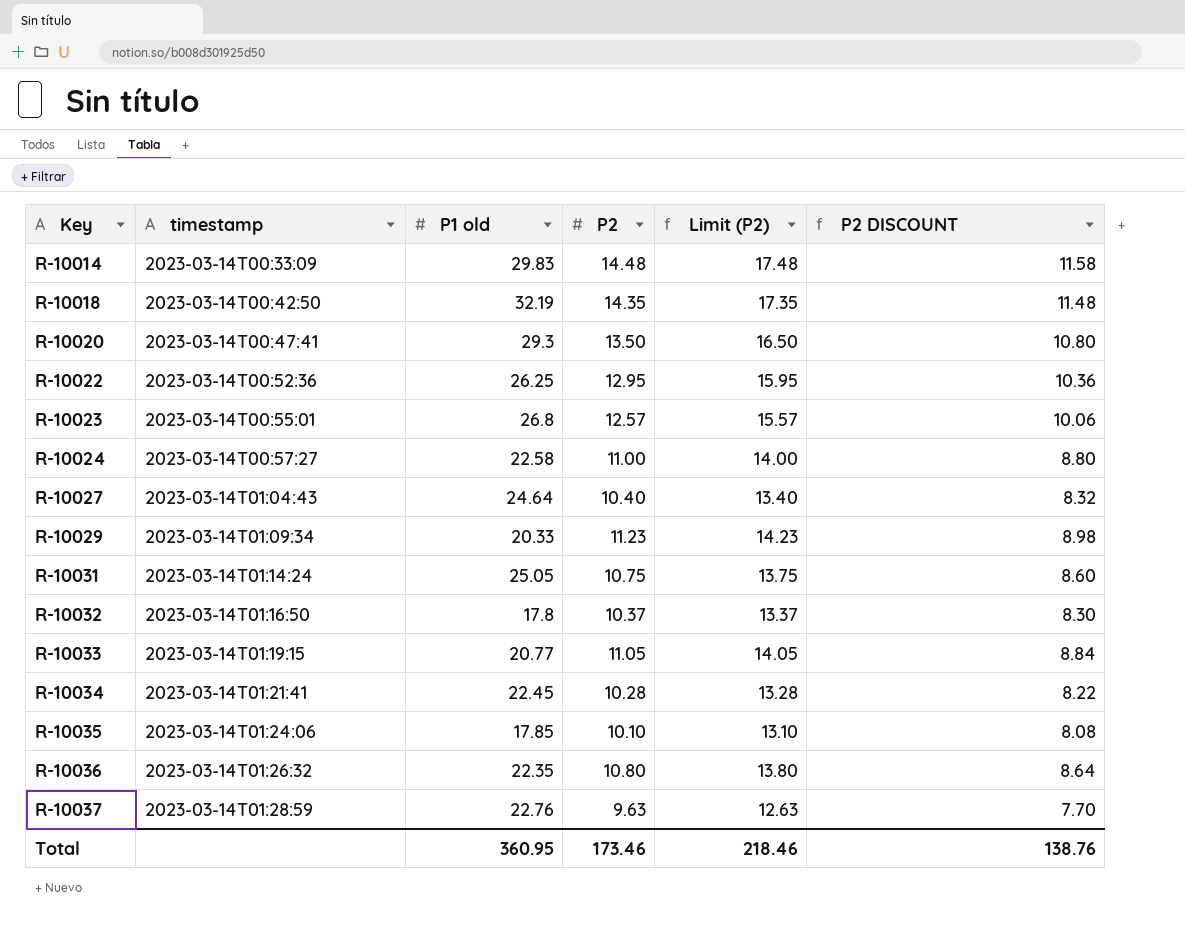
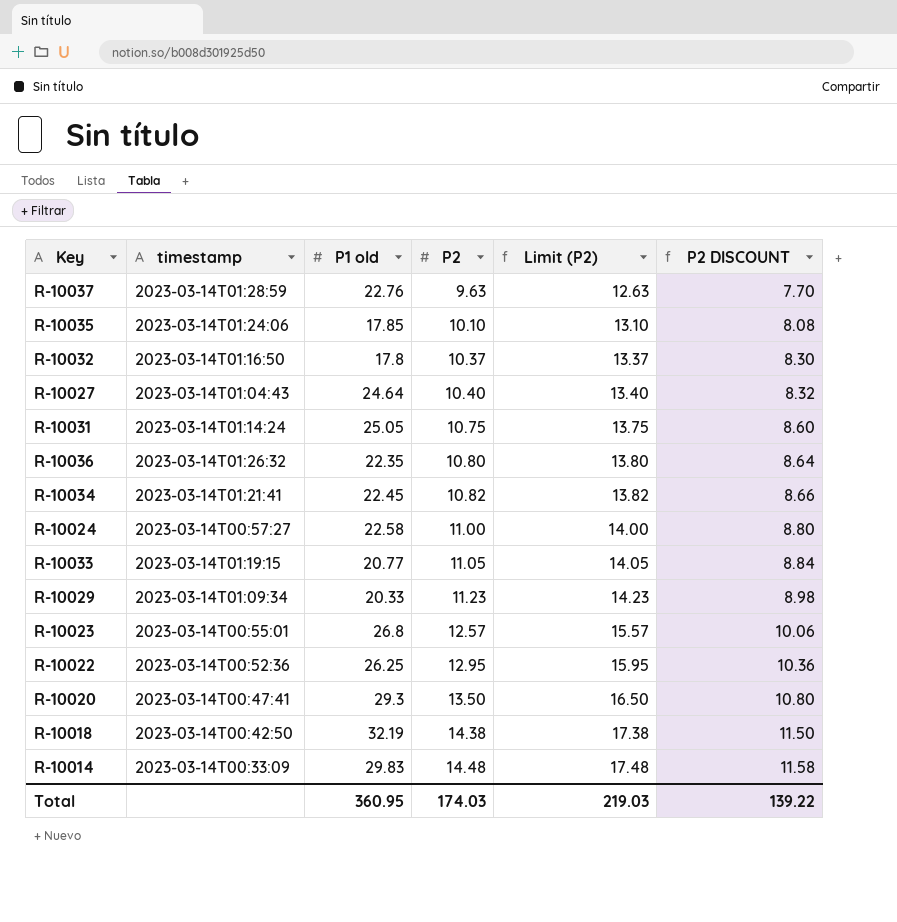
row order: Key ascending -> P2 ascending
R-10034 | P2: 10.28 -> 10.82
R-10034 | Limit (P2): 13.28 -> 13.82
R-10034 | P2 DISCOUNT: 8.22 -> 8.66
R-10018 | P2: 14.35 -> 14.38
R-10018 | Limit (P2): 17.35 -> 17.38
R-10018 | P2 DISCOUNT: 11.48 -> 11.50
Total | P2: 173.46 -> 174.03
Total | Limit (P2): 218.46 -> 219.03
Total | P2 DISCOUNT: 138.76 -> 139.22

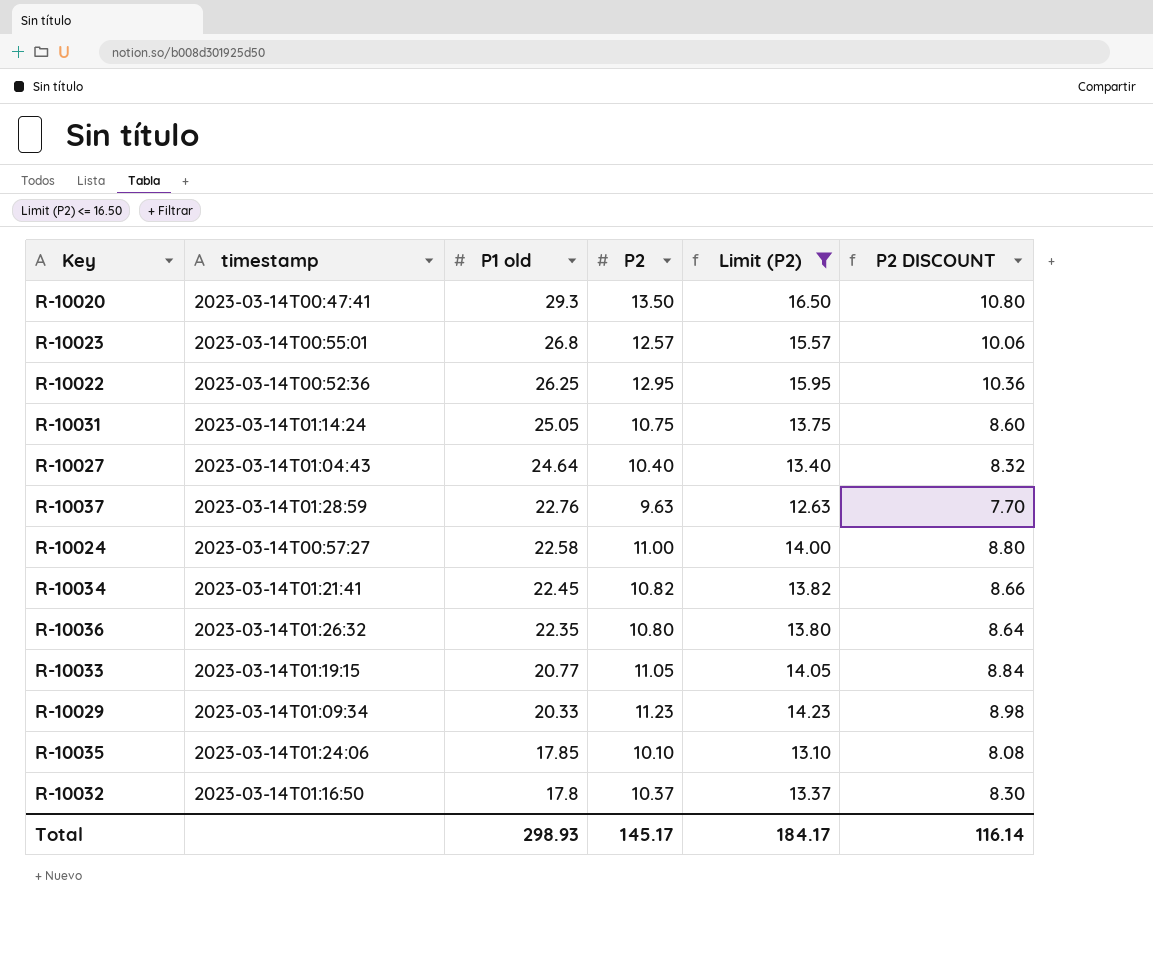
filter: none -> Limit (P2) <= 16.50
row order: P2 ascending -> P1 old descending
Total | P1 old: 360.95 -> 298.93
Total | P2: 174.03 -> 145.17
Total | Limit (P2): 219.03 -> 184.17
Total | P2 DISCOUNT: 139.22 -> 116.14

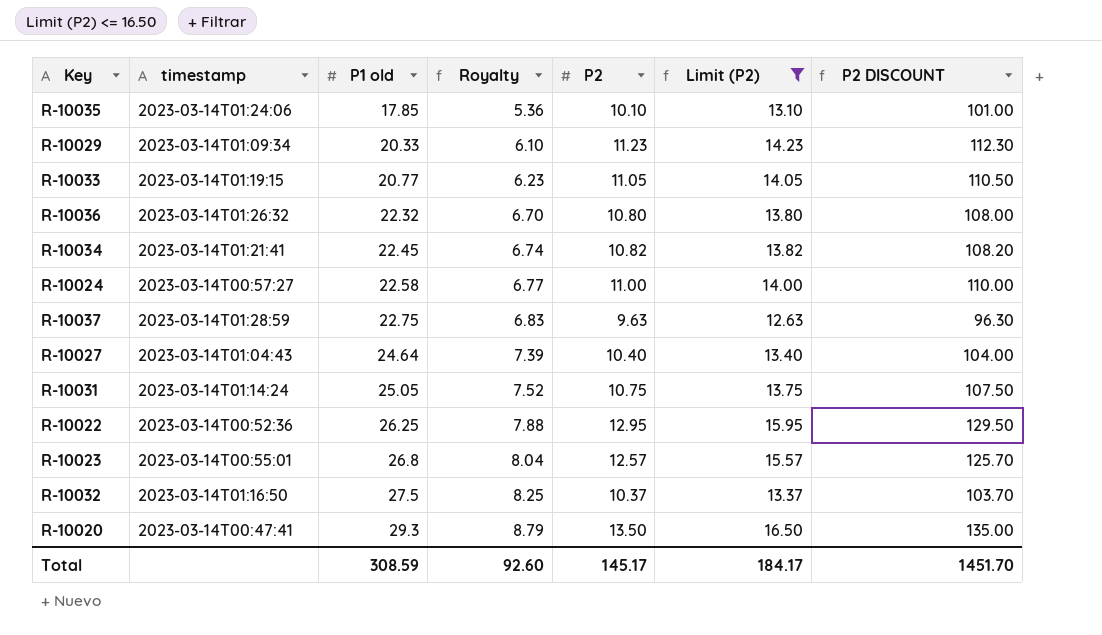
row order: P1 old descending -> P1 old ascending
column Royalty | formula: none -> [P1 old] * 0.3
column P2 DISCOUNT | formula: [P2] * 0.8 -> [P2] * 10
R-10036 | P1 old: 22.35 -> 22.32
R-10037 | P1 old: 22.76 -> 22.75
R-10032 | P1 old: 17.8 -> 27.5
Total | P1 old: 298.93 -> 308.59
Total | P2 DISCOUNT: 116.14 -> 1451.70

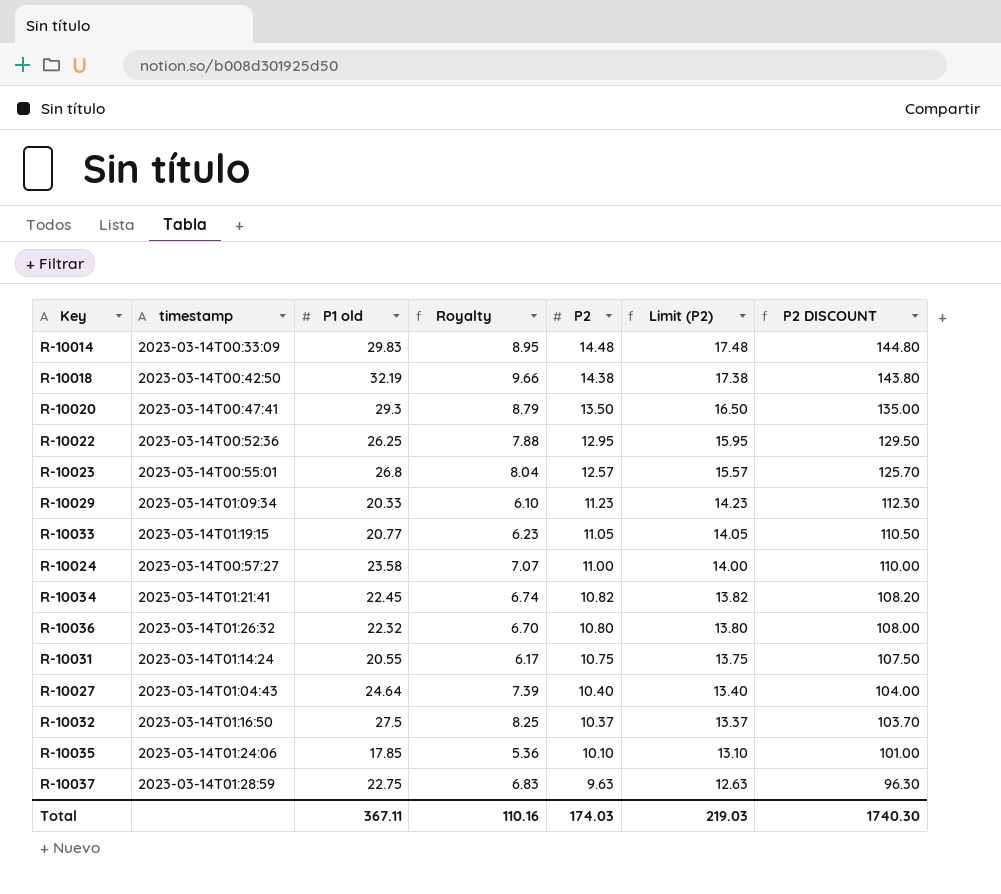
filter: Limit (P2) <= 16.50 -> none
row order: P1 old ascending -> P2 descending
R-10024 | P1 old: 22.58 -> 23.58
R-10024 | Royalty: 6.77 -> 7.07
R-10031 | P1 old: 25.05 -> 20.55
R-10031 | Royalty: 7.52 -> 6.17
Total | P1 old: 308.59 -> 367.11
Total | Royalty: 92.60 -> 110.16
Total | P2: 145.17 -> 174.03
Total | Limit (P2): 184.17 -> 219.03
Total | P2 DISCOUNT: 1451.70 -> 1740.30

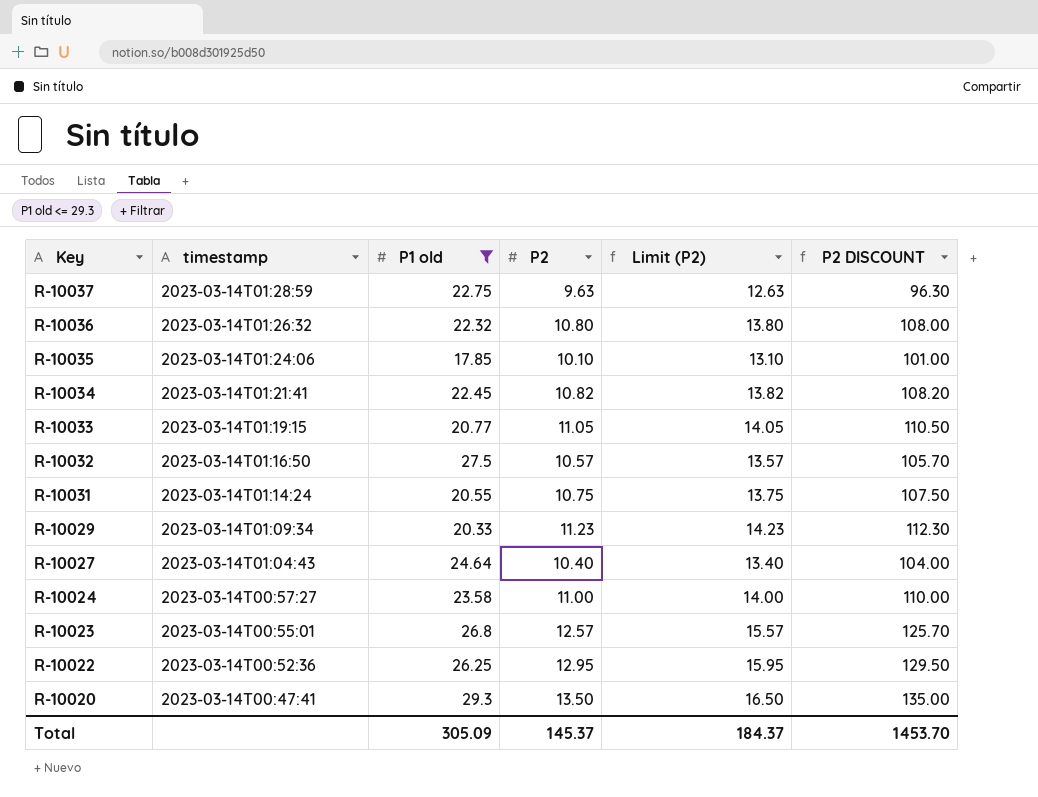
filter: none -> P1 old <= 29.3
row order: P2 descending -> Key descending
column Royalty | formula: [P1 old] * 0.3 -> none
R-10032 | P2: 10.37 -> 10.57
R-10032 | Limit (P2): 13.37 -> 13.57
R-10032 | P2 DISCOUNT: 103.70 -> 105.70
Total | P1 old: 367.11 -> 305.09
Total | P2: 174.03 -> 145.37
Total | Limit (P2): 219.03 -> 184.37
Total | P2 DISCOUNT: 1740.30 -> 1453.70

